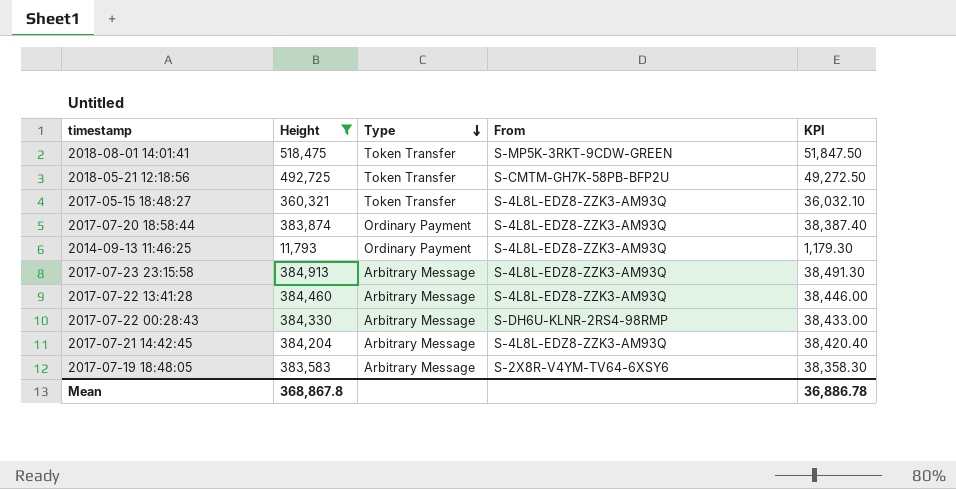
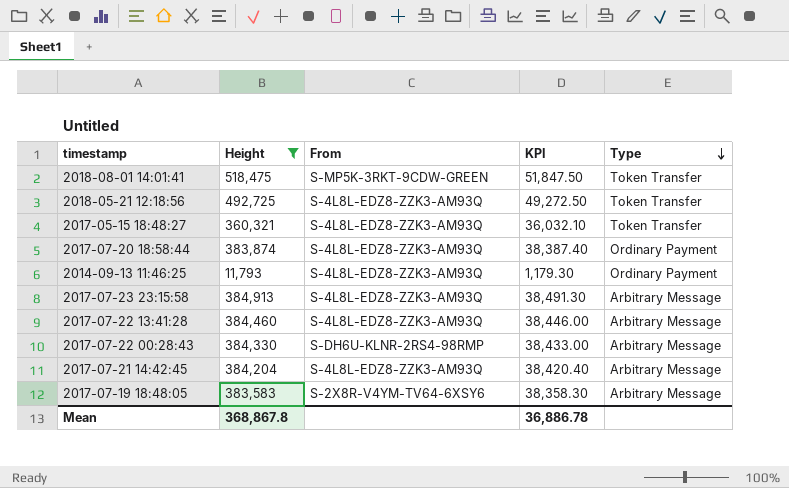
column Type | position: 3 -> 5
2018-05-21 12:18:56 | From: S-CMTM-GH7K-58PB-BFP2U -> S-4L8L-EDZ8-ZZK3-AM93Q

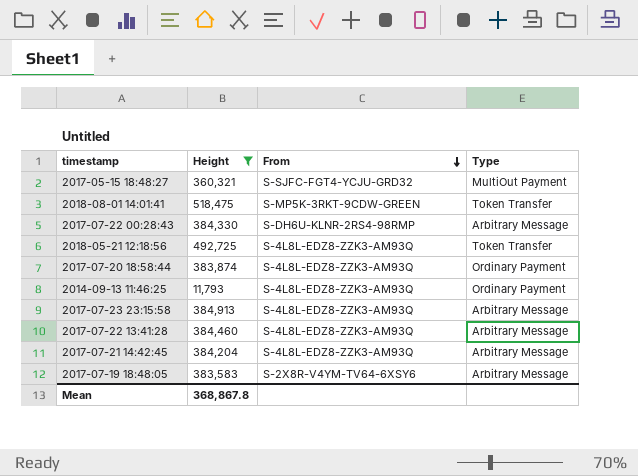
row order: Type descending -> From descending
column KPI | formula: [Height] * 0.1 -> none
2017-05-15 18:48:27 | From: S-4L8L-EDZ8-ZZK3-AM93Q -> S-SJFC-FGT4-YCJU-GRD32
2017-05-15 18:48:27 | Type: Token Transfer -> MultiOut Payment

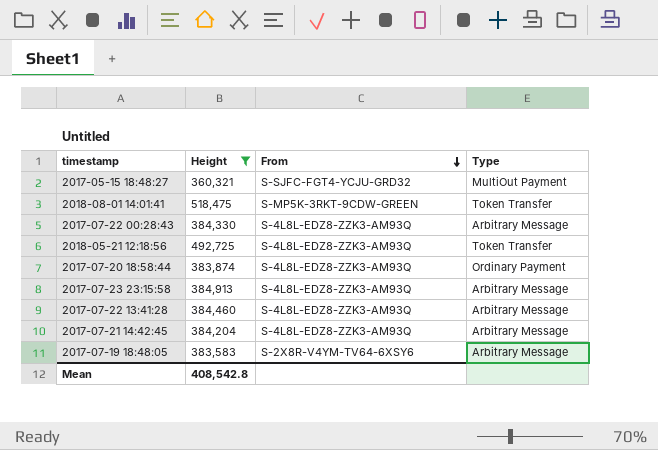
row 2014-09-13 11:46:25: 11,793 | S-4L8L-EDZ8-ZZK3-AM93Q | Ordinary Payment -> none
2017-07-22 00:28:43 | From: S-DH6U-KLNR-2RS4-98RMP -> S-4L8L-EDZ8-ZZK3-AM93Q
Mean | Height: 368,867.8 -> 408,542.8

